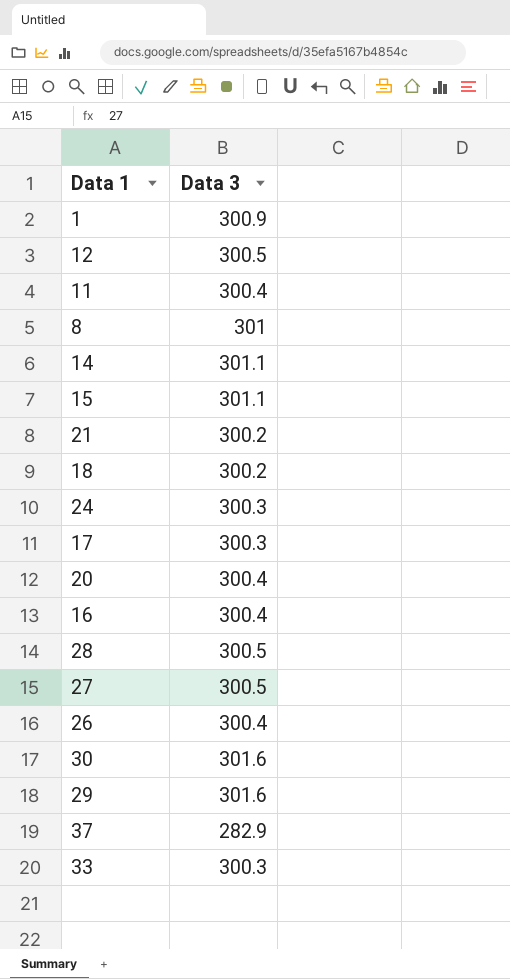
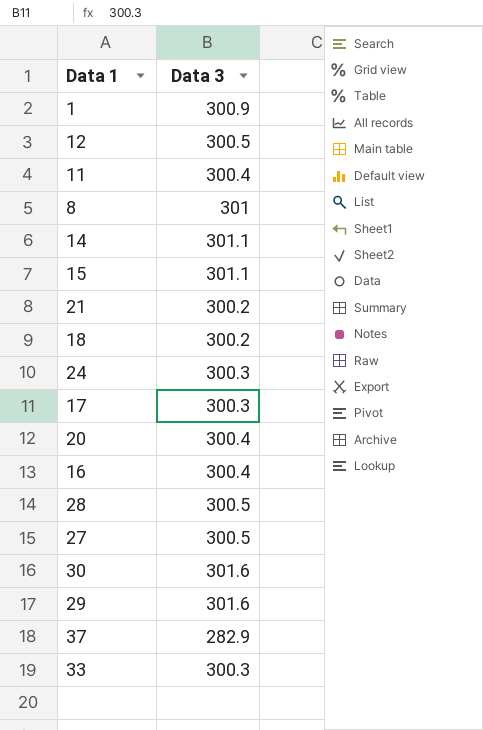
row 26: 300.4 -> none

